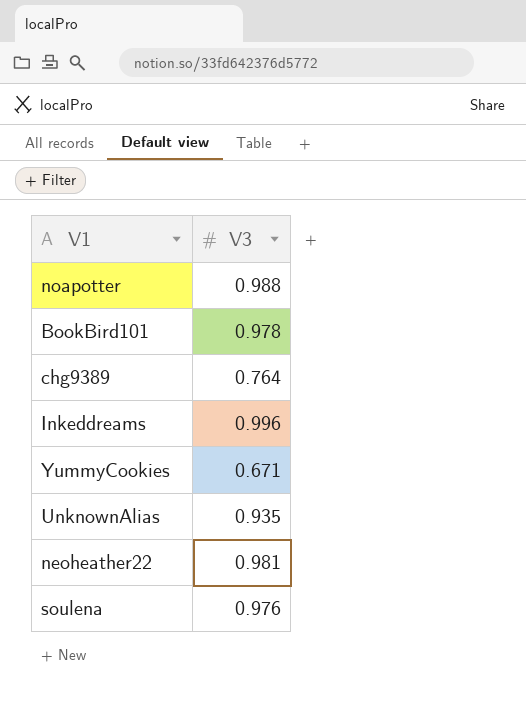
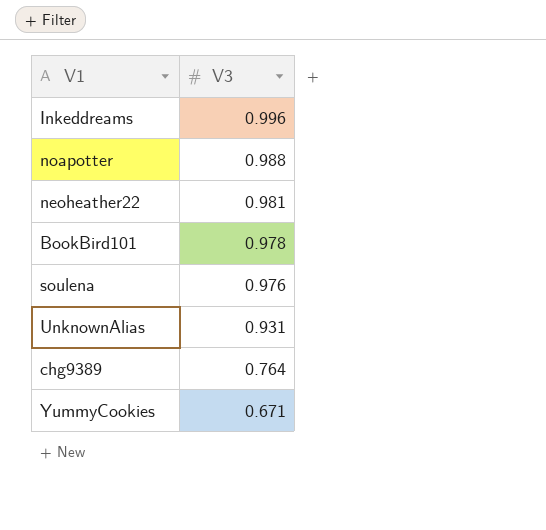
row order: none -> V3 descending
UnknownAlias | V3: 0.935 -> 0.931

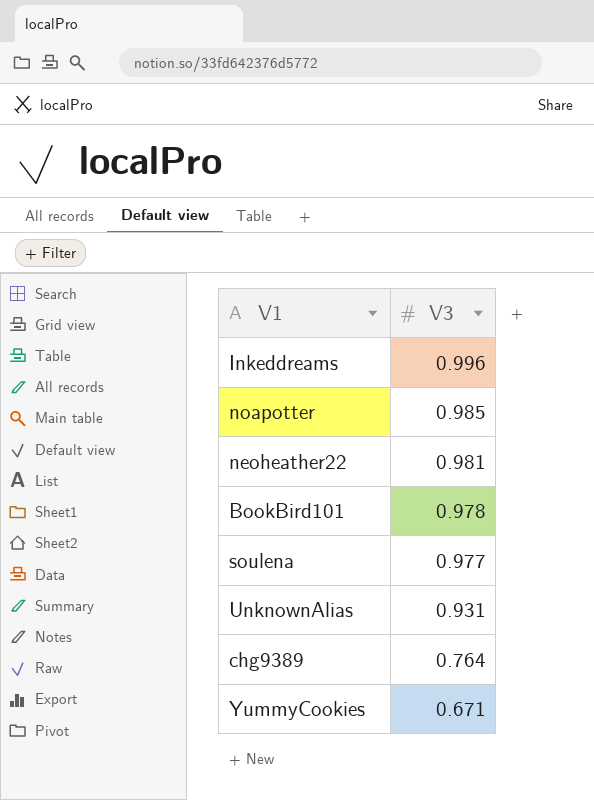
noapotter | V3: 0.988 -> 0.985
soulena | V3: 0.976 -> 0.977

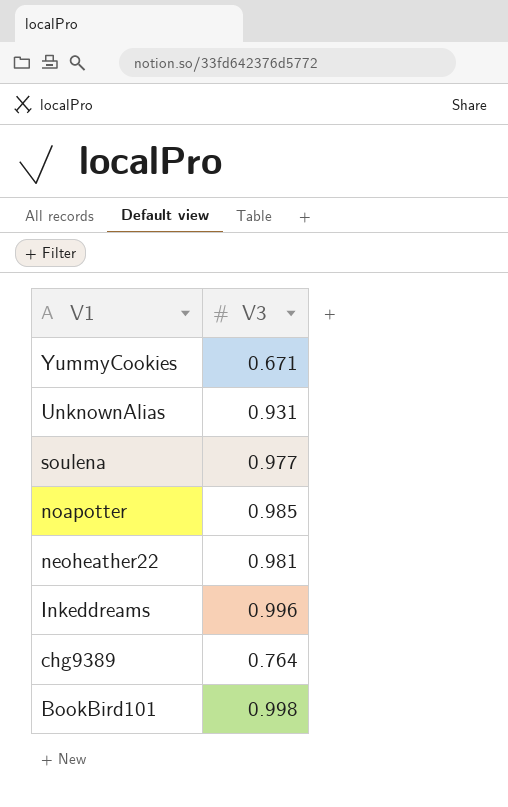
row order: V3 descending -> V1 descending
BookBird101 | V3: 0.978 -> 0.998

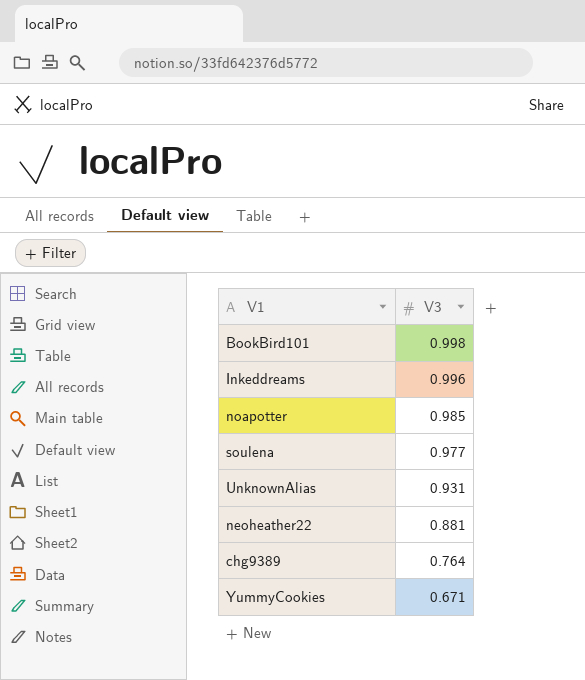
row order: V1 descending -> V3 descending
neoheather22 | V3: 0.981 -> 0.881

